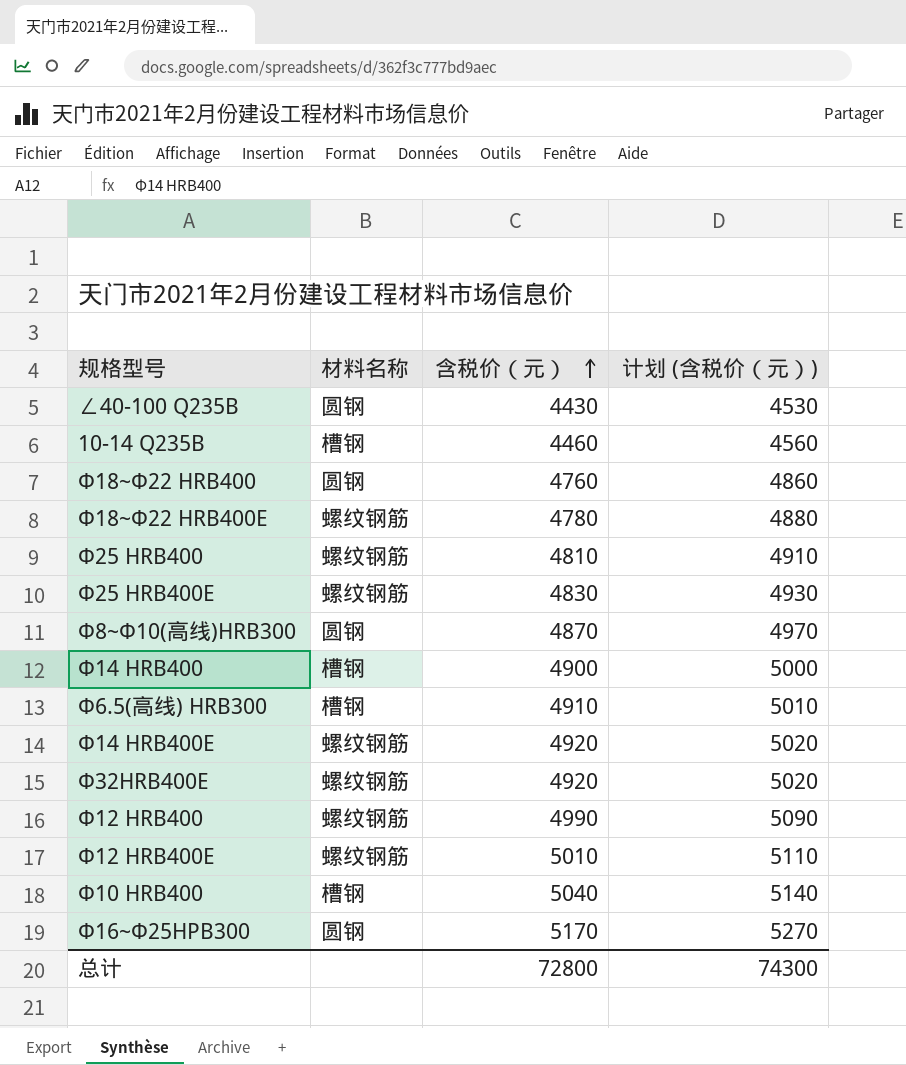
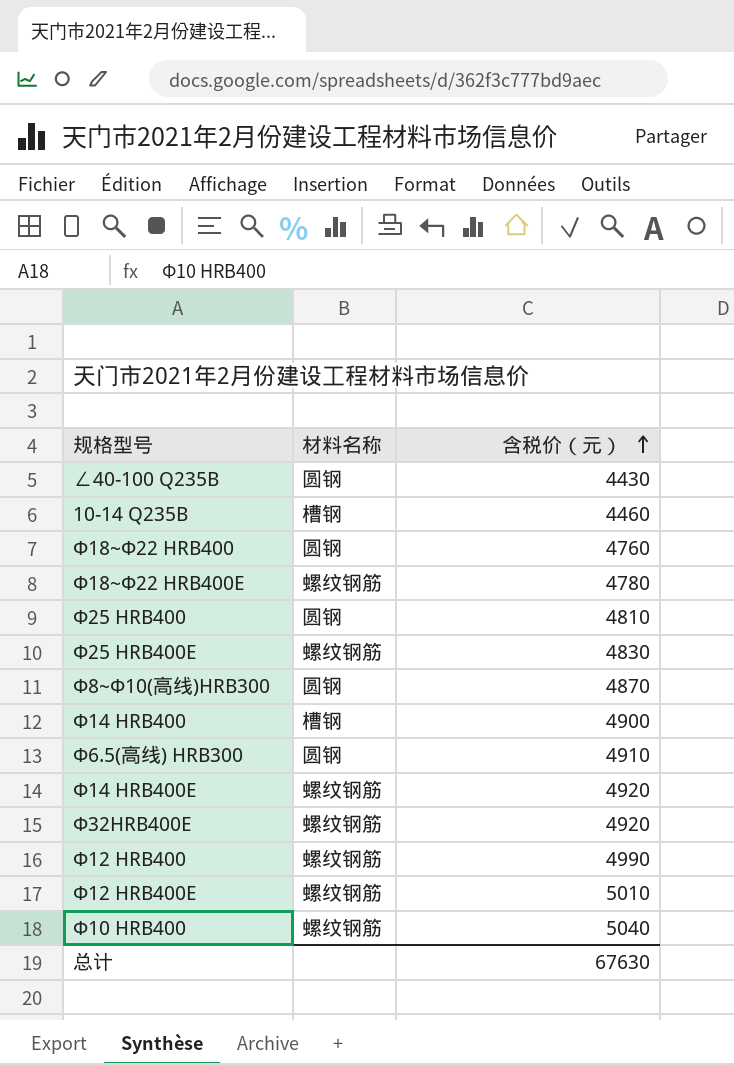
column 计划 (含税价（元）) | formula: [含税价（元）] + 100 -> none
row Φ16~Φ25HPB300: 圆钢 | 5170 | 5270 -> none
Φ25 HRB400 | 材料名称: 螺纹钢筋 -> 圆钢
Φ6.5(高线) HRB300 | 材料名称: 槽钢 -> 圆钢
Φ10 HRB400 | 材料名称: 槽钢 -> 螺纹钢筋
总计 | 含税价（元）: 72800 -> 67630

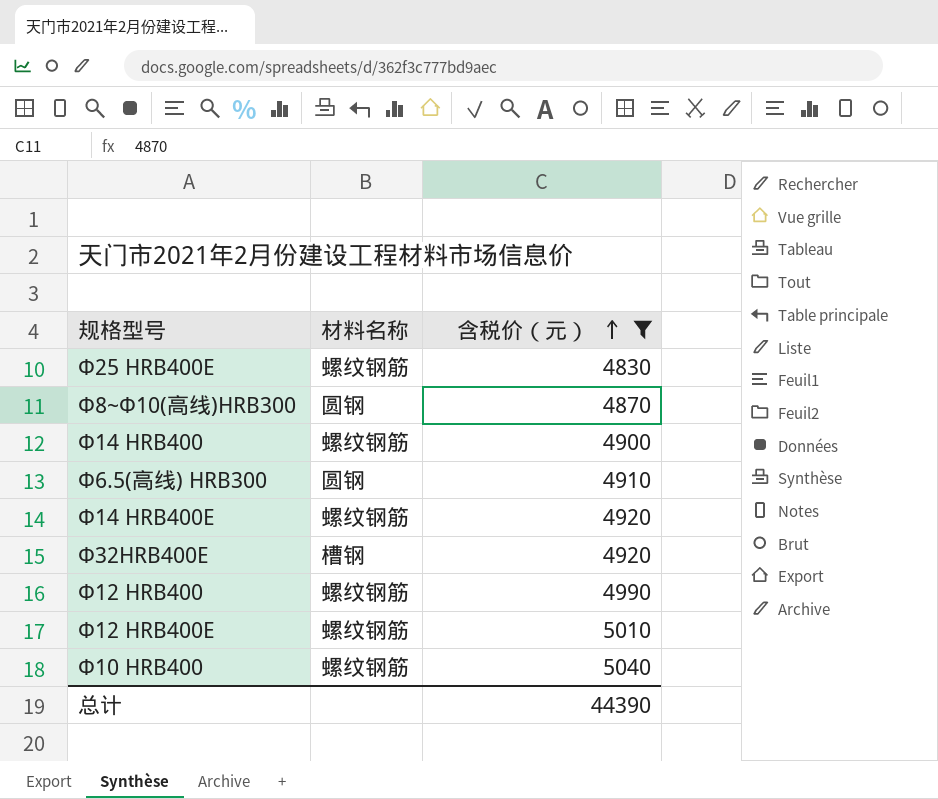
filter: none -> 含税价（元） >= 4830
Φ14 HRB400 | 材料名称: 槽钢 -> 螺纹钢筋
Φ32HRB400E | 材料名称: 螺纹钢筋 -> 槽钢
总计 | 含税价（元）: 67630 -> 44390

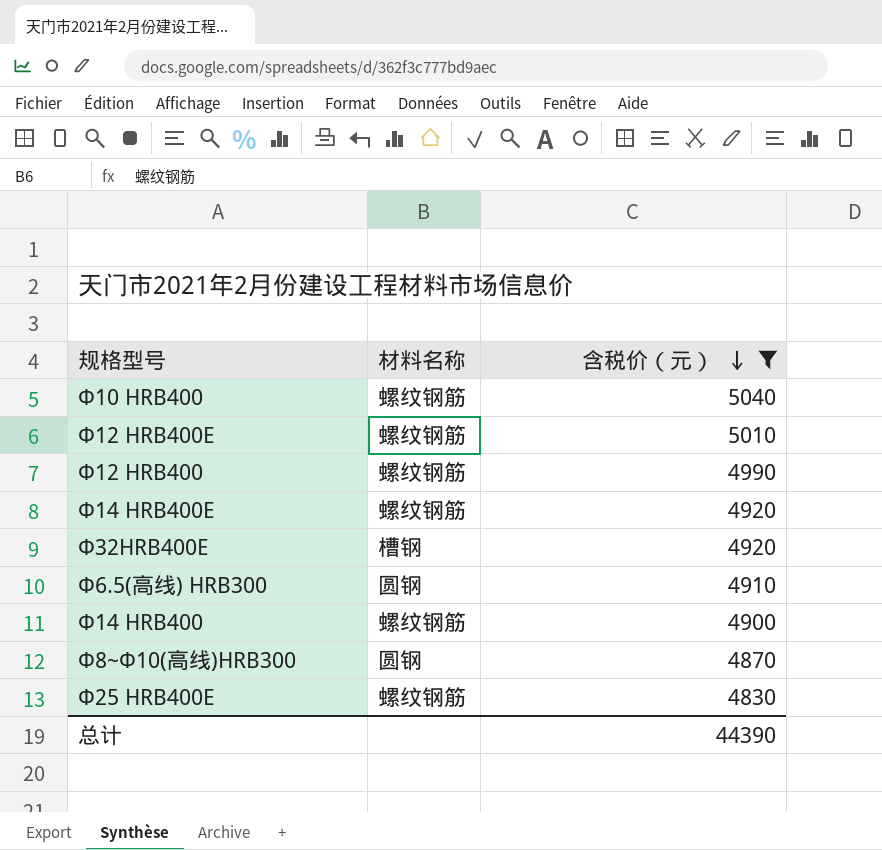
row order: 含税价（元） ascending -> 含税价（元） descending

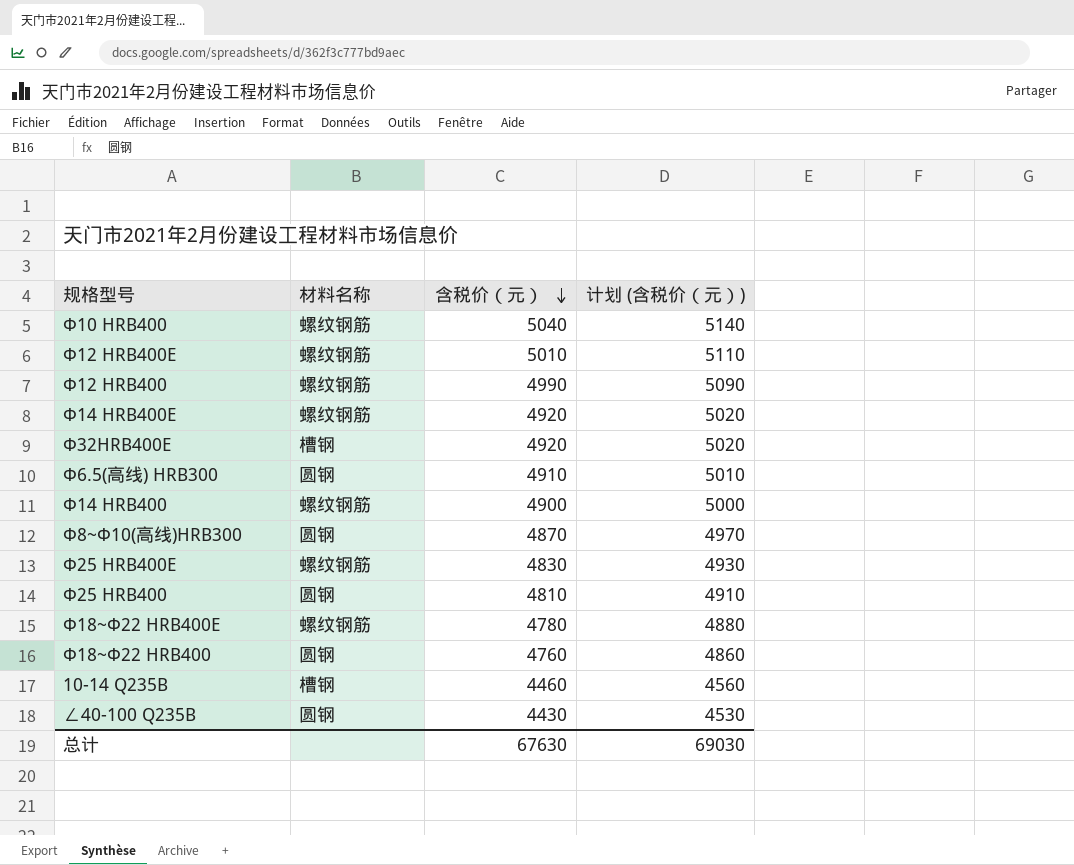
filter: 含税价（元） >= 4830 -> none
column 计划 (含税价（元）) | formula: none -> [含税价（元）] + 100
总计 | 含税价（元）: 44390 -> 67630

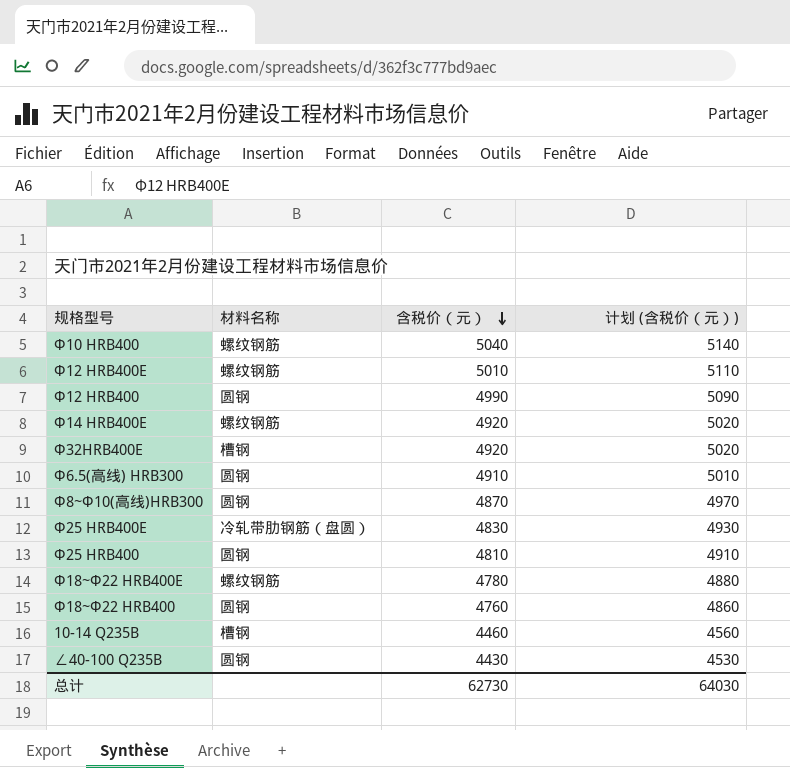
row Φ14 HRB400: 螺纹钢筋 | 4900 | 5000 -> none
Φ12 HRB400 | 材料名称: 螺纹钢筋 -> 圆钢
Φ25 HRB400E | 材料名称: 螺纹钢筋 -> 冷轧带肋钢筋（盘圆）
总计 | 含税价（元）: 67630 -> 62730
总计 | 计划 (含税价（元）): 69030 -> 64030

